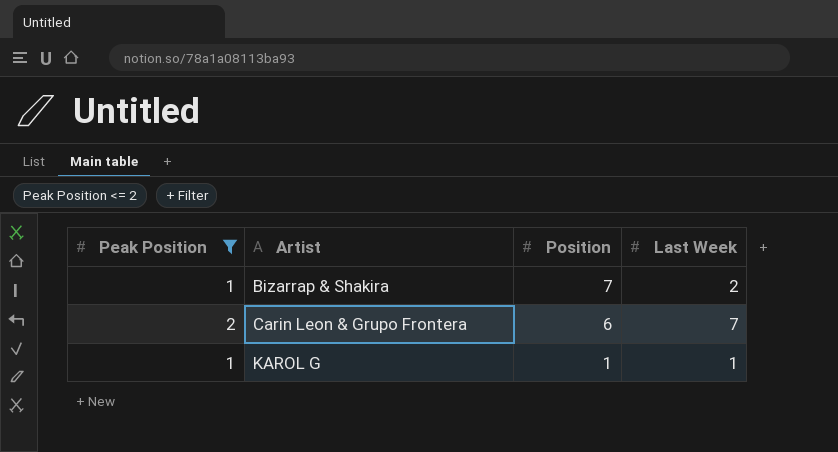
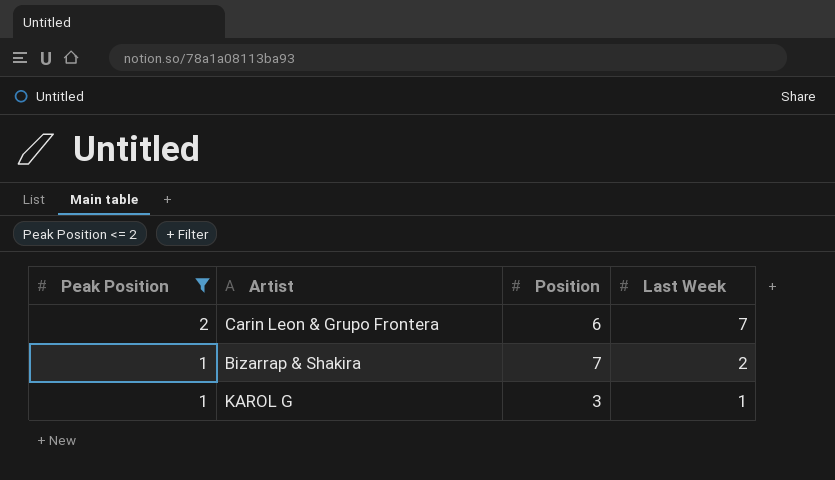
row order: Artist ascending -> Peak Position descending
KAROL G | Position: 1 -> 3

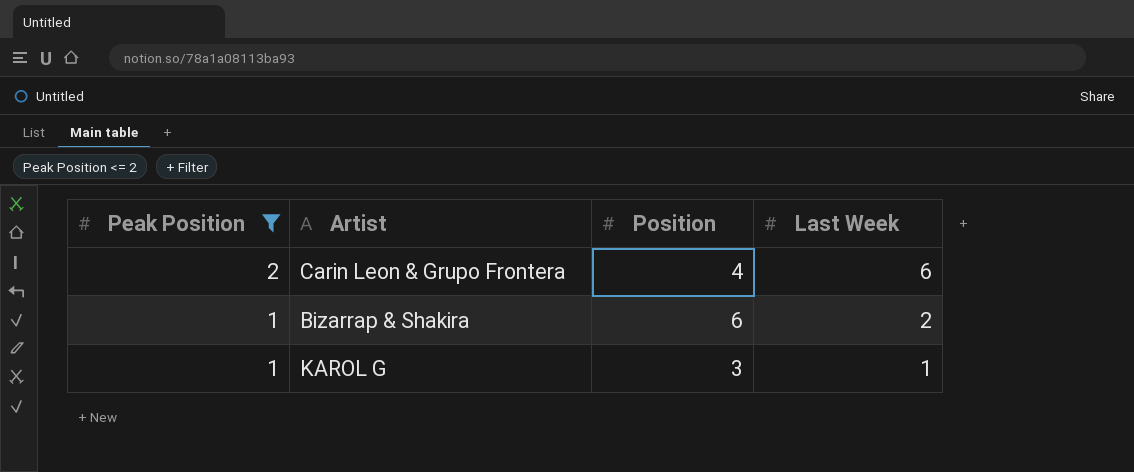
Carin Leon & Grupo Frontera | Position: 6 -> 4
Carin Leon & Grupo Frontera | Last Week: 7 -> 6
Bizarrap & Shakira | Position: 7 -> 6

